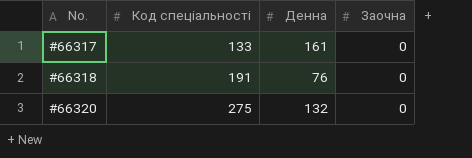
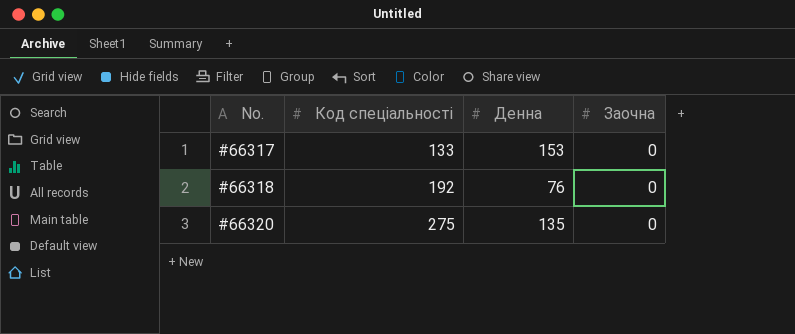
#66317 | Денна: 161 -> 153
#66318 | Код спеціальності: 191 -> 192
#66320 | Денна: 132 -> 135

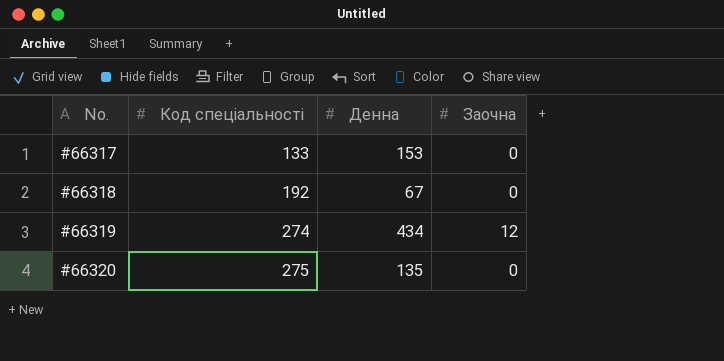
#66318 | Денна: 76 -> 67
row #66319: none -> 274 | 434 | 12

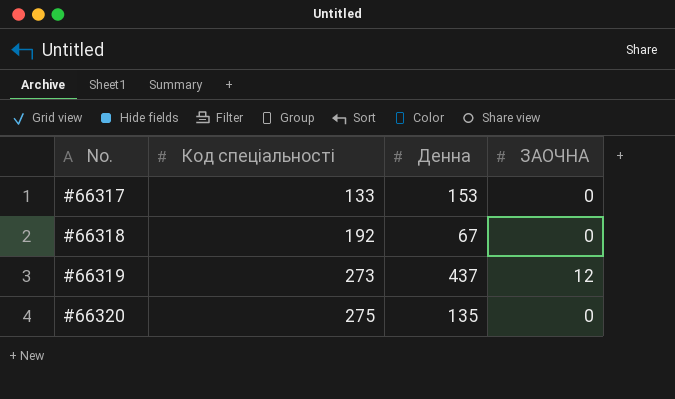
column name: Заочна -> ЗАОЧНА
#66319 | Код спеціальності: 274 -> 273
#66319 | Денна: 434 -> 437

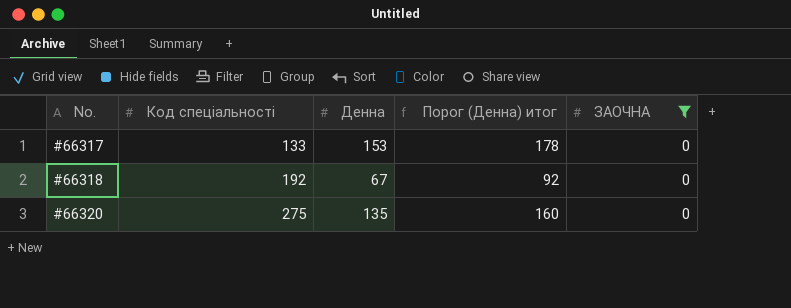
filter: none -> ЗАОЧНА = 0
column Порог (Денна) итог | formula: none -> [Денна] + 25

